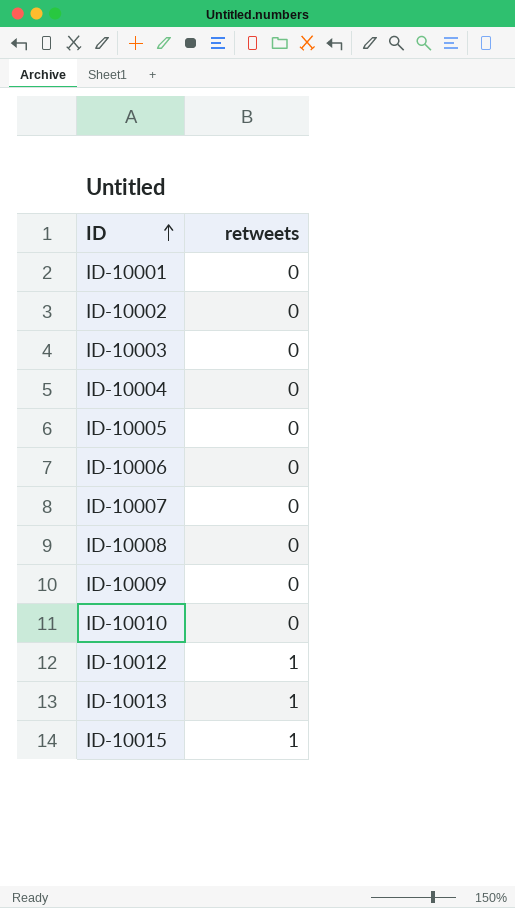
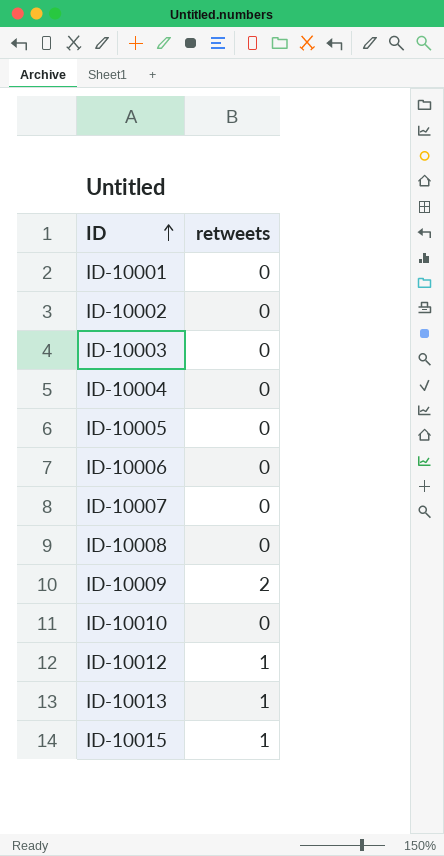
ID-10009 | retweets: 0 -> 2

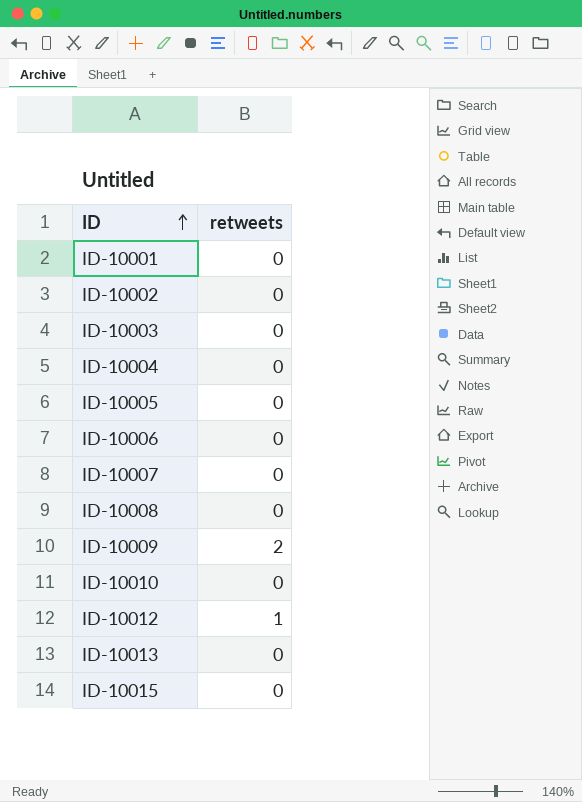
ID-10013 | retweets: 1 -> 0
ID-10015 | retweets: 1 -> 0

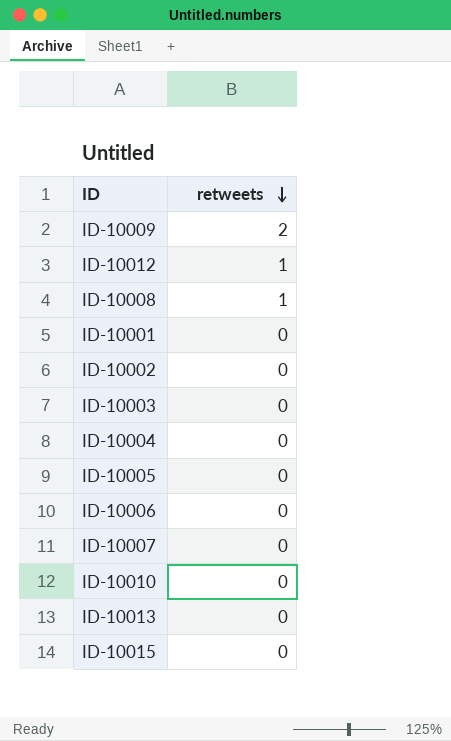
row order: ID ascending -> retweets descending
ID-10008 | retweets: 0 -> 1

